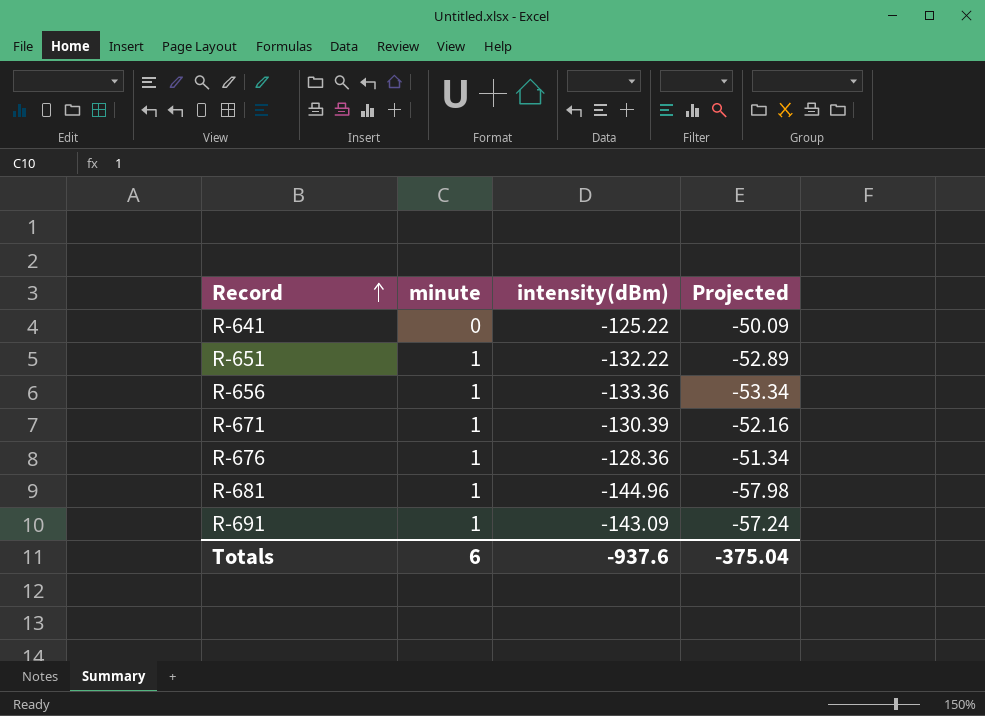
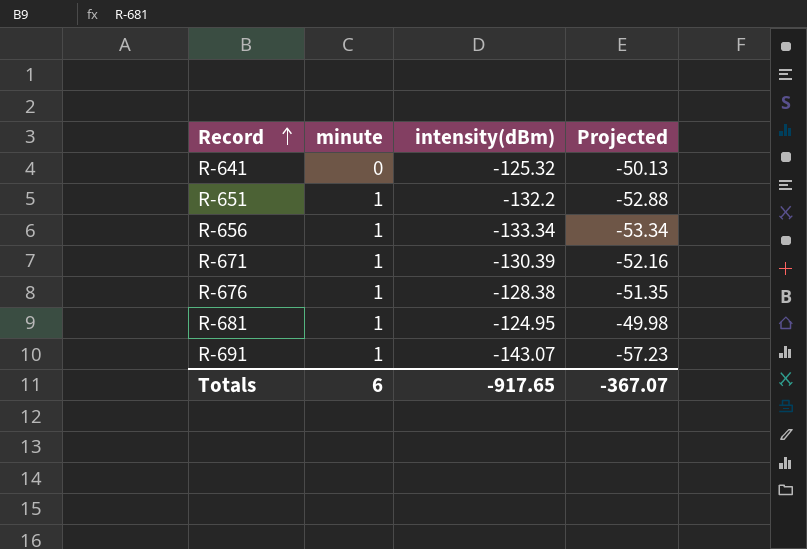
R-641 | intensity(dBm): -125.22 -> -125.32
R-641 | Projected: -50.09 -> -50.13
R-651 | intensity(dBm): -132.22 -> -132.2
R-651 | Projected: -52.89 -> -52.88
R-656 | intensity(dBm): -133.36 -> -133.34
R-676 | intensity(dBm): -128.36 -> -128.38
R-676 | Projected: -51.34 -> -51.35
R-681 | intensity(dBm): -144.96 -> -124.95
R-681 | Projected: -57.98 -> -49.98
R-691 | intensity(dBm): -143.09 -> -143.07
R-691 | Projected: -57.24 -> -57.23
Totals | intensity(dBm): -937.6 -> -917.65
Totals | Projected: -375.04 -> -367.07

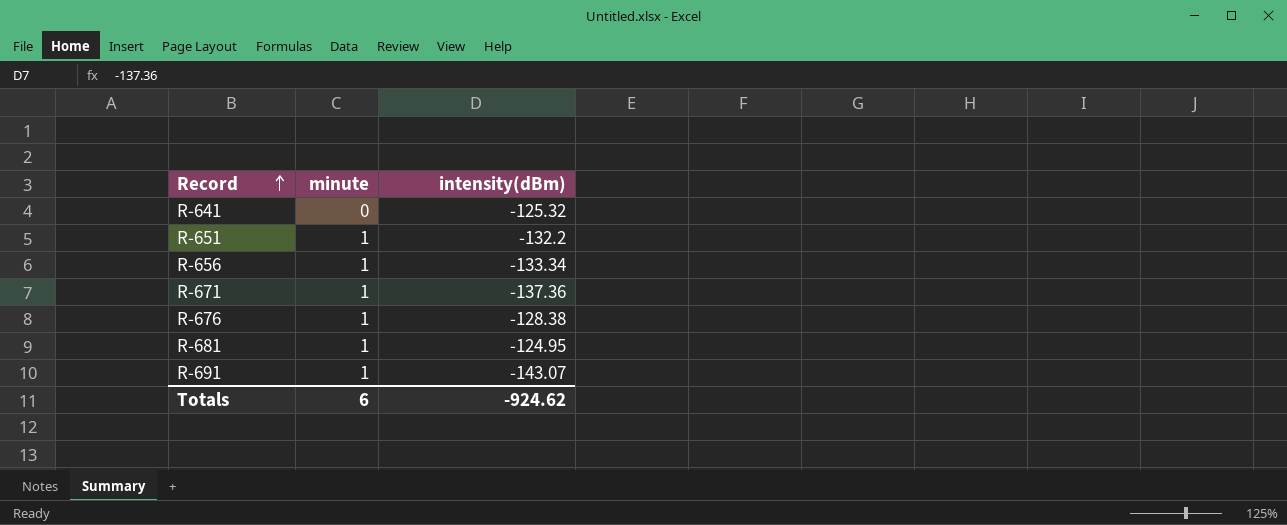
column Projected | formula: [intensity(dBm)] * 0.4 -> none
R-671 | intensity(dBm): -130.39 -> -137.36
Totals | intensity(dBm): -917.65 -> -924.62

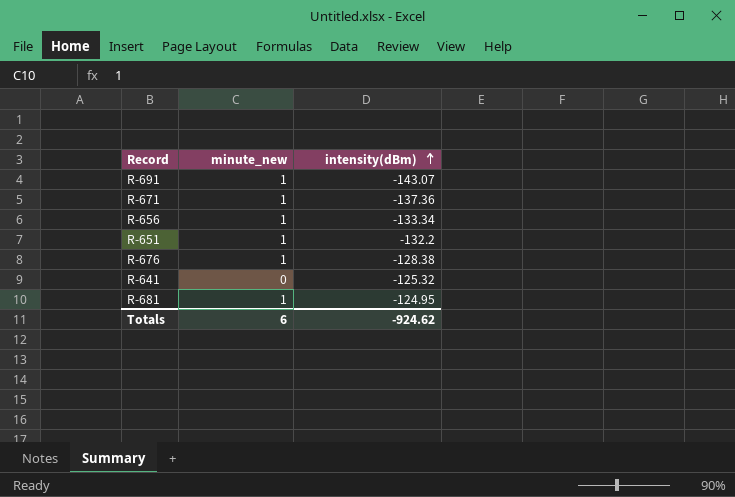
row order: Record ascending -> intensity(dBm) ascending
column name: minute -> minute_new

